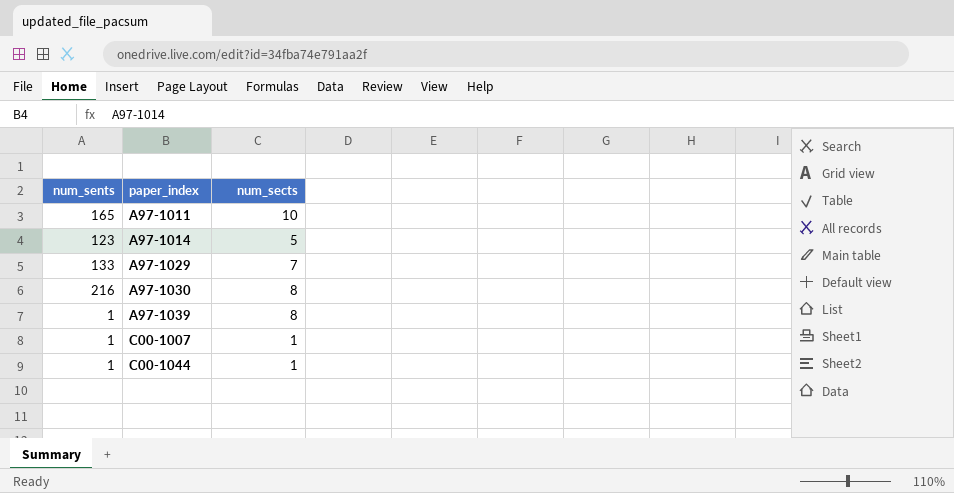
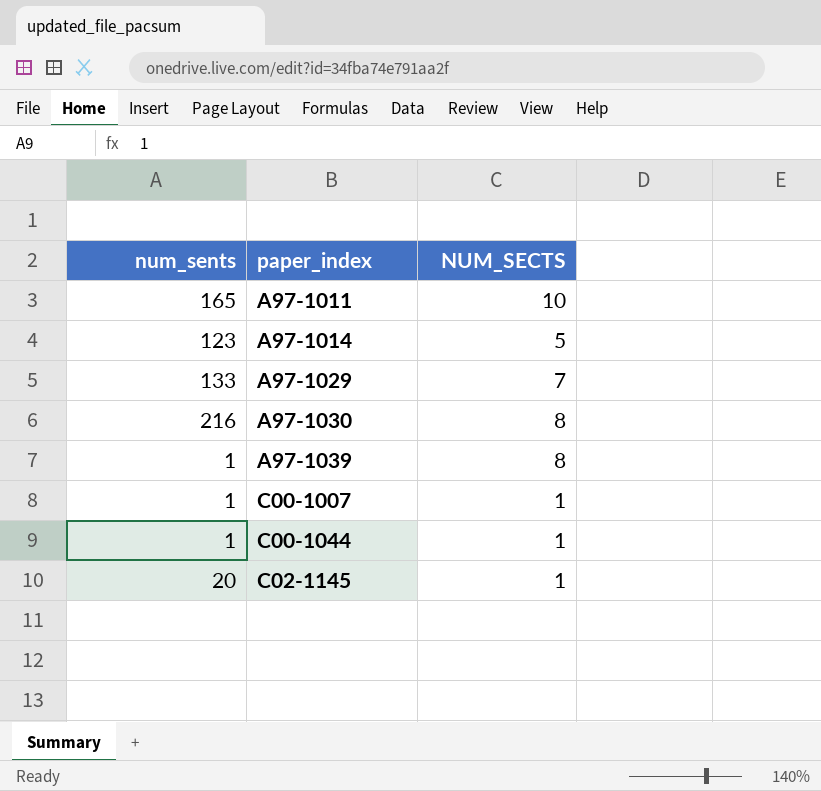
column name: num_sects -> NUM_SECTS
row C02-1145: none -> 20 | 1

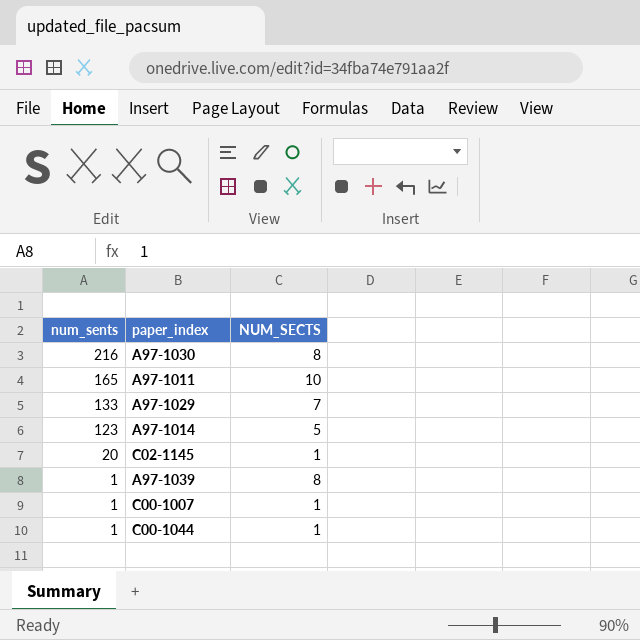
row order: paper_index ascending -> num_sents descending

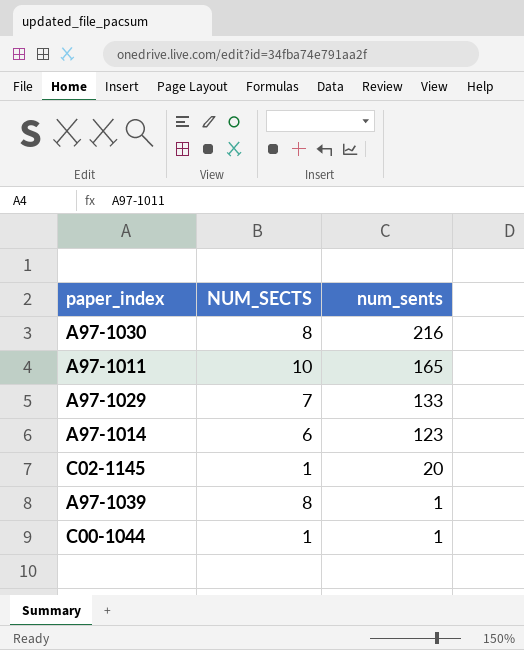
column num_sents | position: 1 -> 3
row C00-1007: 1 | 1 -> none
A97-1014 | NUM_SECTS: 5 -> 6

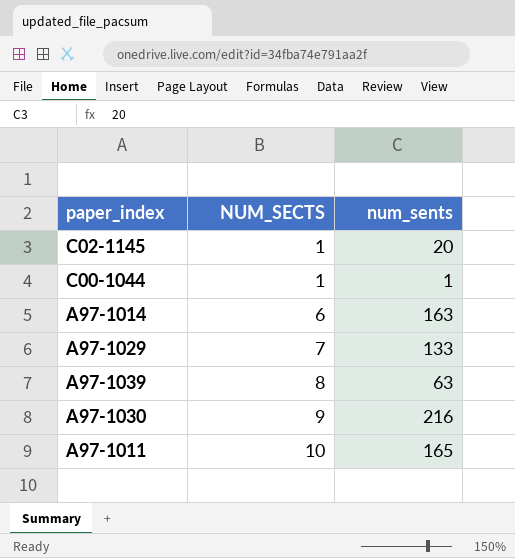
row order: num_sents descending -> NUM_SECTS ascending
A97-1014 | num_sents: 123 -> 163
A97-1039 | num_sents: 1 -> 63
A97-1030 | NUM_SECTS: 8 -> 9

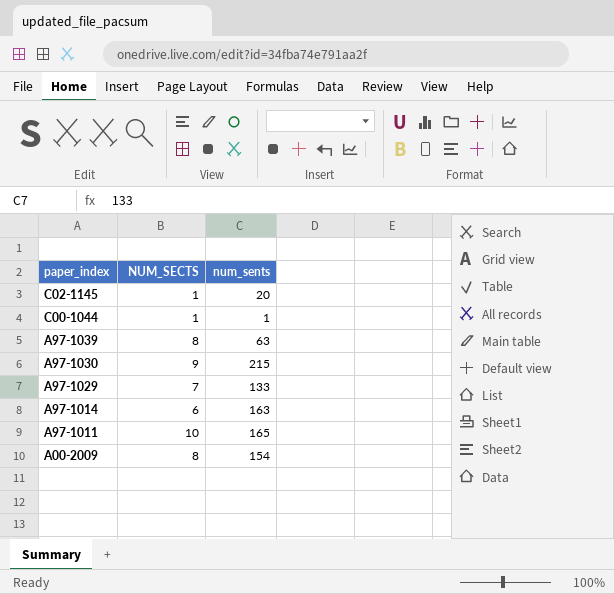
row order: NUM_SECTS ascending -> paper_index descending
A97-1030 | num_sents: 216 -> 215
row A00-2009: none -> 8 | 154

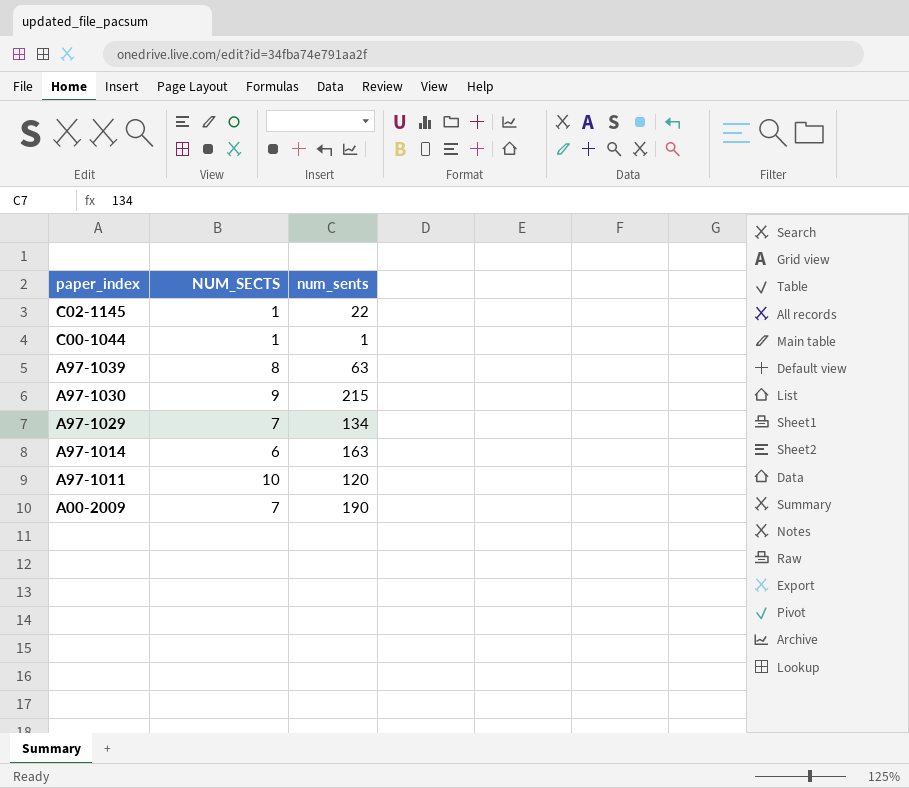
C02-1145 | num_sents: 20 -> 22
A97-1029 | num_sents: 133 -> 134
A97-1011 | num_sents: 165 -> 120
A00-2009 | NUM_SECTS: 8 -> 7
A00-2009 | num_sents: 154 -> 190

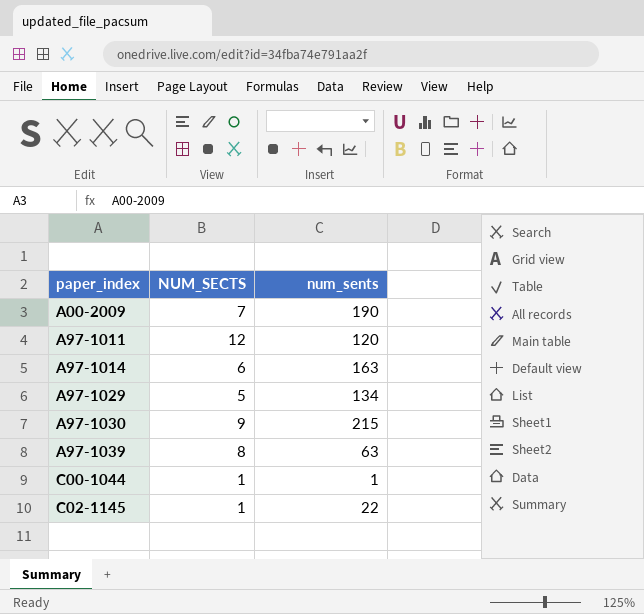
row order: paper_index descending -> paper_index ascending
A97-1011 | NUM_SECTS: 10 -> 12
A97-1029 | NUM_SECTS: 7 -> 5

